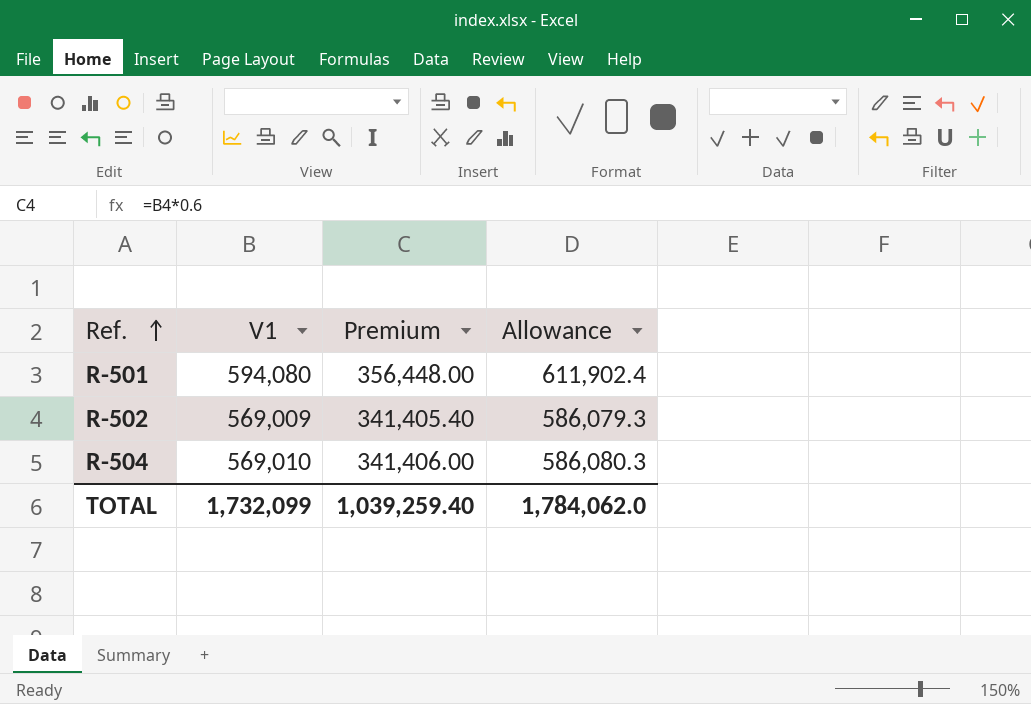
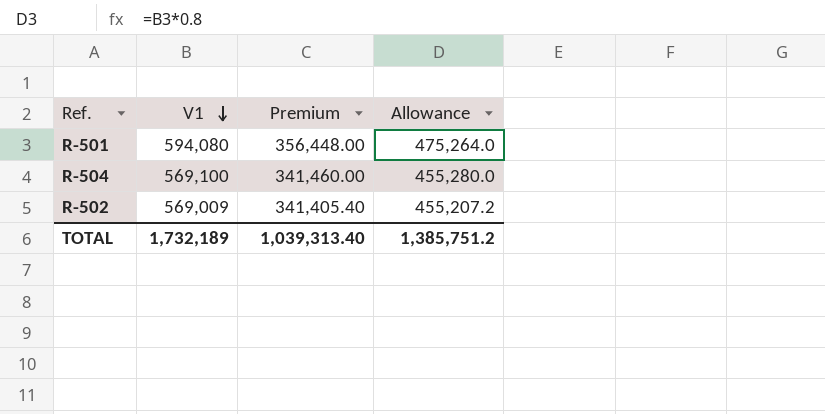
row order: Ref. ascending -> V1 descending
column Allowance | formula: [V1] * 1.03 -> [V1] * 0.8
R-504 | V1: 569,010 -> 569,100
R-504 | Premium: 341,406.00 -> 341,460.00
TOTAL | V1: 1,732,099 -> 1,732,189
TOTAL | Premium: 1,039,259.40 -> 1,039,313.40
TOTAL | Allowance: 1,784,062.0 -> 1,385,751.2

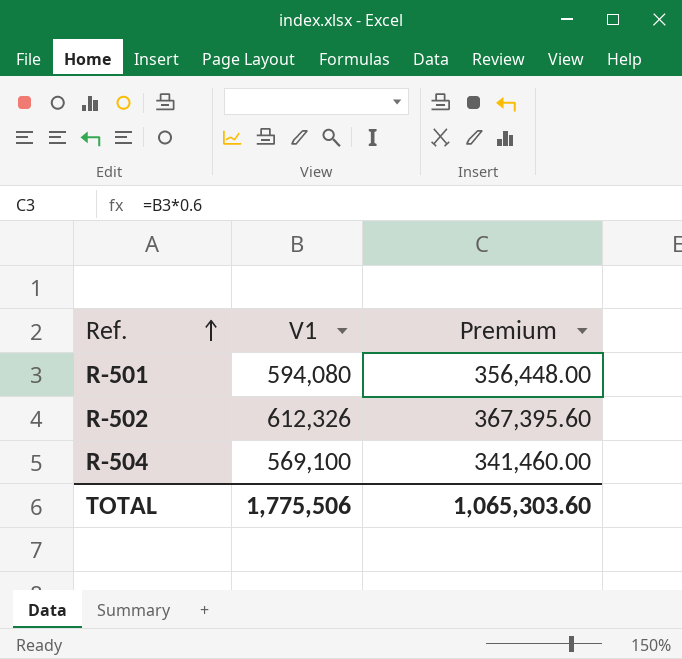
row order: V1 descending -> Ref. ascending
column Allowance | formula: [V1] * 0.8 -> none
R-502 | V1: 569,009 -> 612,326
R-502 | Premium: 341,405.40 -> 367,395.60
TOTAL | V1: 1,732,189 -> 1,775,506
TOTAL | Premium: 1,039,313.40 -> 1,065,303.60

